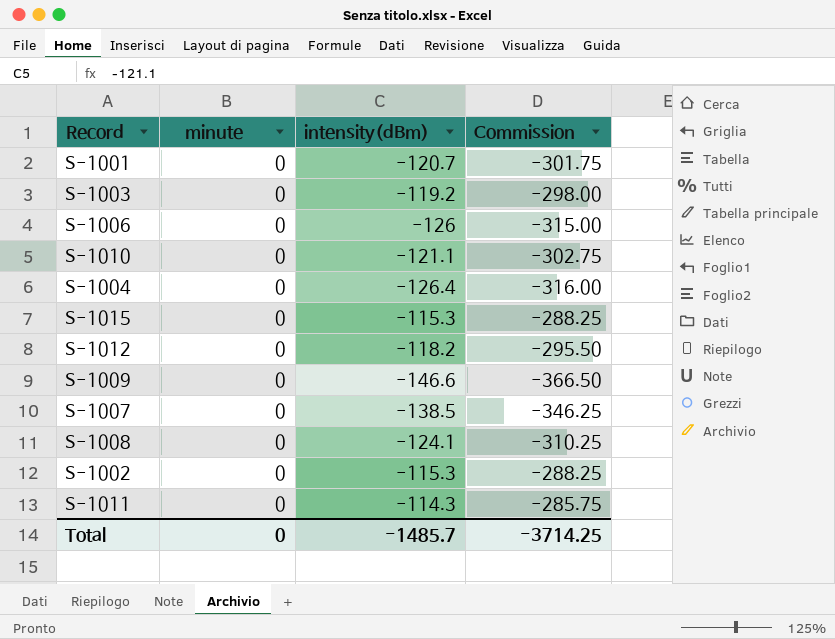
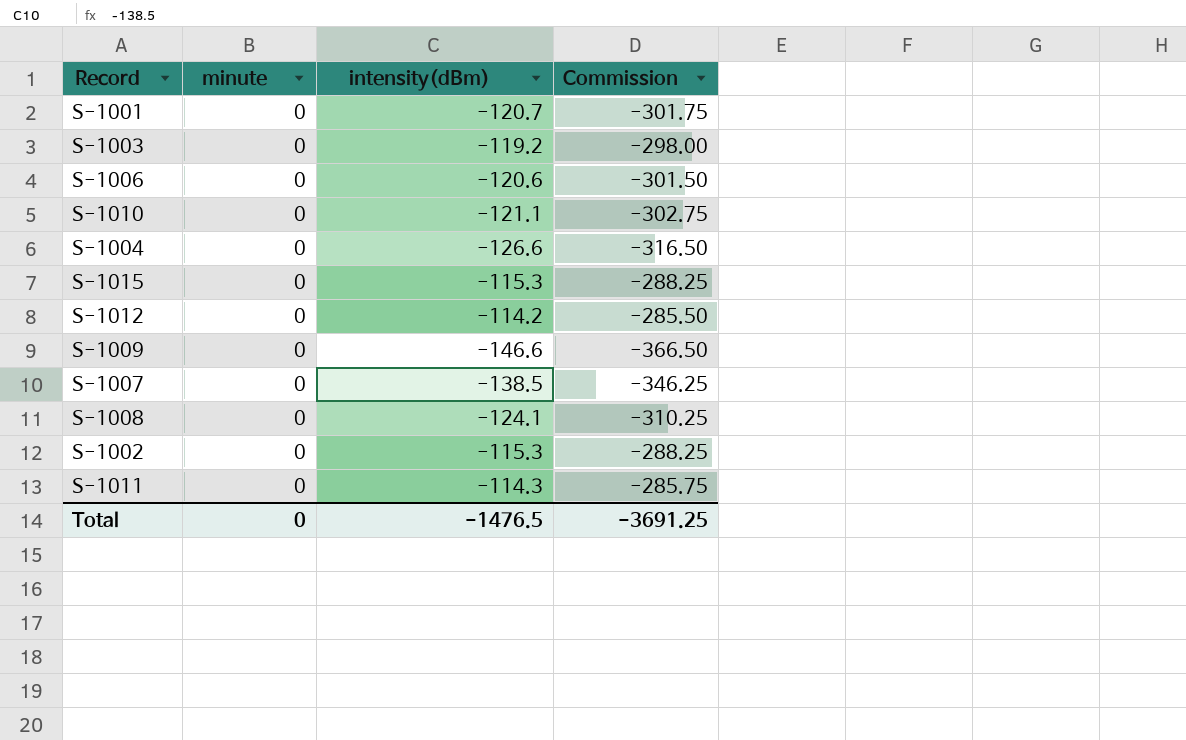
S-1006 | intensity(dBm): -126 -> -120.6
S-1006 | Commission: -315.00 -> -301.50
S-1004 | intensity(dBm): -126.4 -> -126.6
S-1004 | Commission: -316.00 -> -316.50
S-1012 | intensity(dBm): -118.2 -> -114.2
S-1012 | Commission: -295.50 -> -285.50
Total | intensity(dBm): -1485.7 -> -1476.5
Total | Commission: -3714.25 -> -3691.25

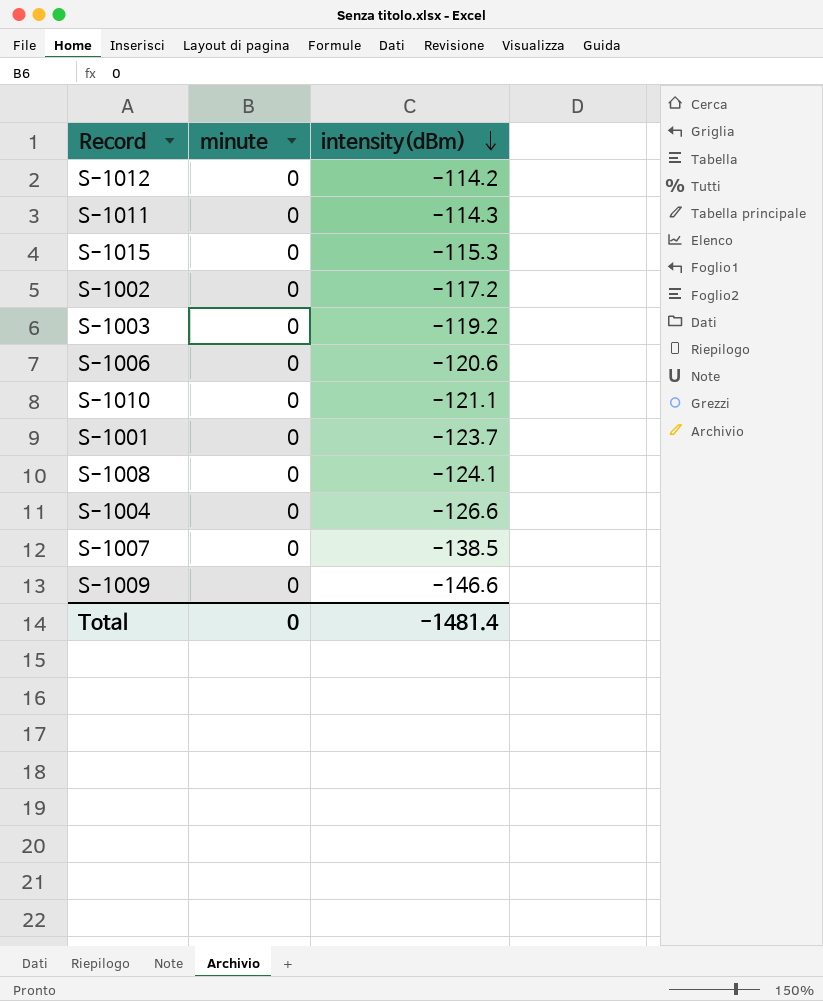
row order: none -> intensity(dBm) descending
column Commission | formula: [intensity(dBm)] * 2.5 -> none
S-1002 | intensity(dBm): -115.3 -> -117.2
S-1001 | intensity(dBm): -120.7 -> -123.7
Total | intensity(dBm): -1476.5 -> -1481.4

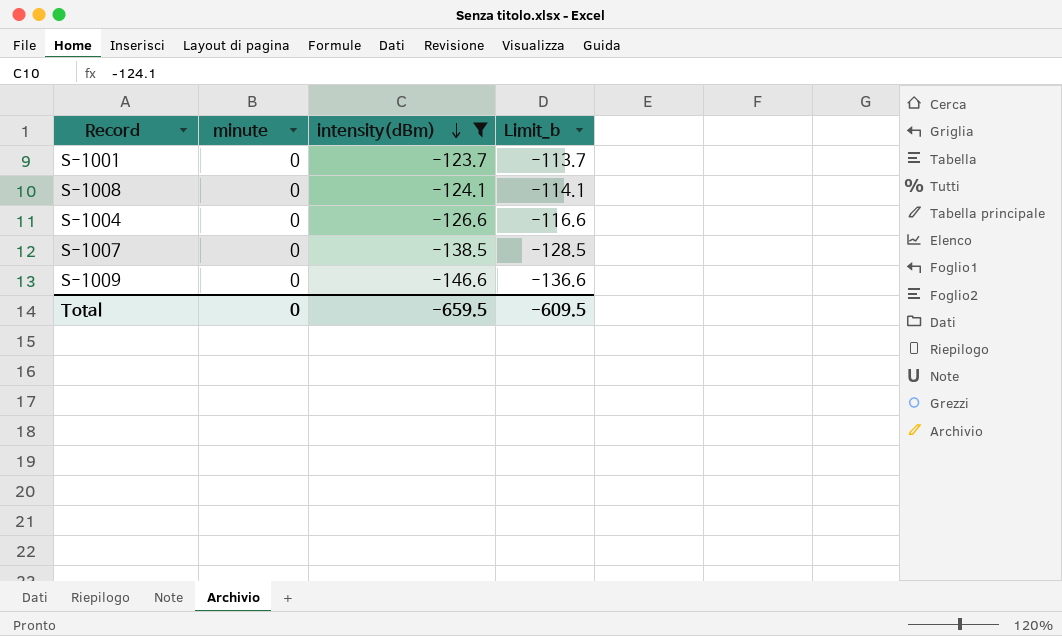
filter: none -> intensity(dBm) <= -123.7
column Limit_b | formula: none -> [intensity(dBm)] + 10
Total | intensity(dBm): -1481.4 -> -659.5

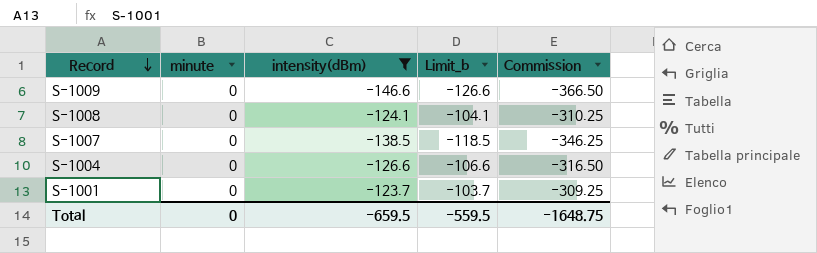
row order: intensity(dBm) descending -> Record descending
column Limit_b | formula: [intensity(dBm)] + 10 -> [intensity(dBm)] + 20
column Commission | formula: none -> [intensity(dBm)] * 2.5
Total | Limit_b: -609.5 -> -559.5

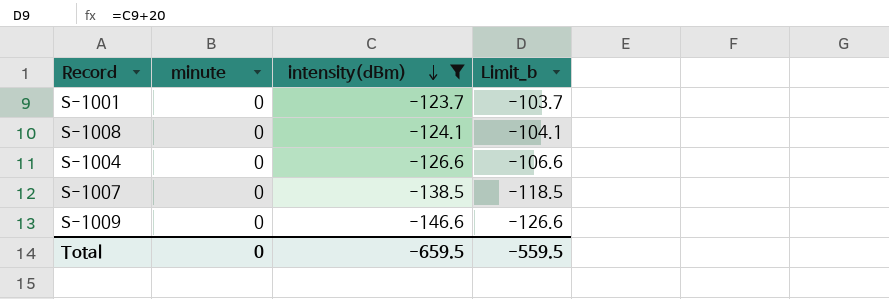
row order: Record descending -> intensity(dBm) descending
column Commission | formula: [intensity(dBm)] * 2.5 -> none

